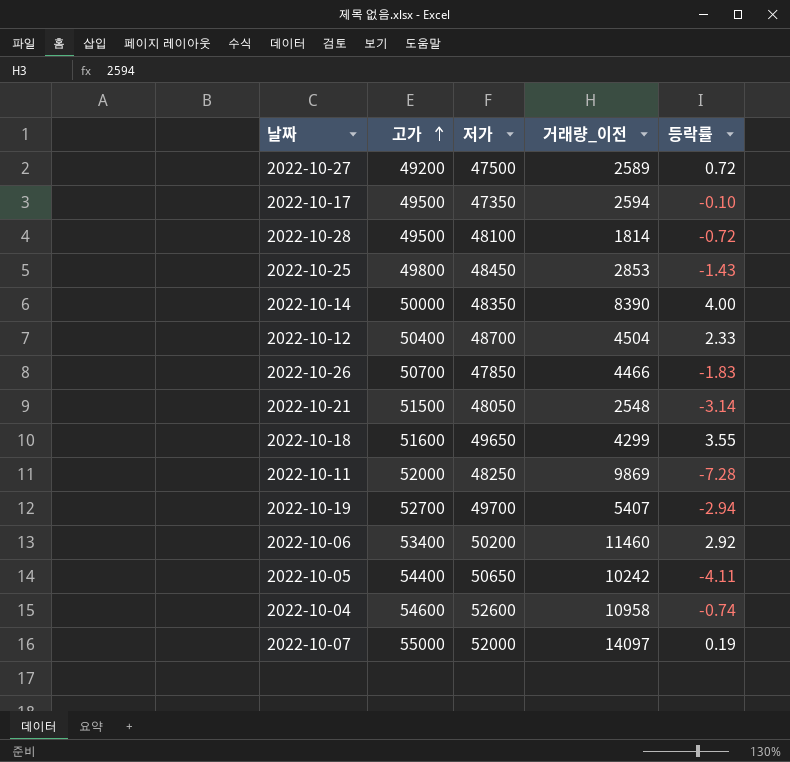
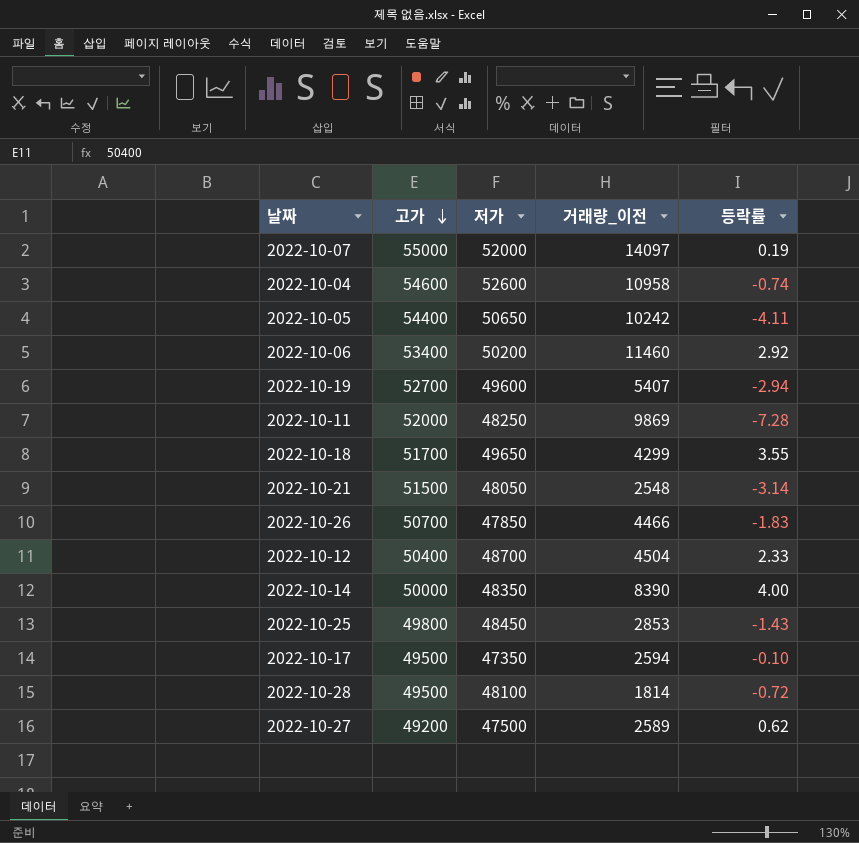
row order: 고가 ascending -> 고가 descending
2022-10-19 | 저가: 49700 -> 49600
2022-10-18 | 고가: 51600 -> 51700
2022-10-27 | 등락률: 0.72 -> 0.62

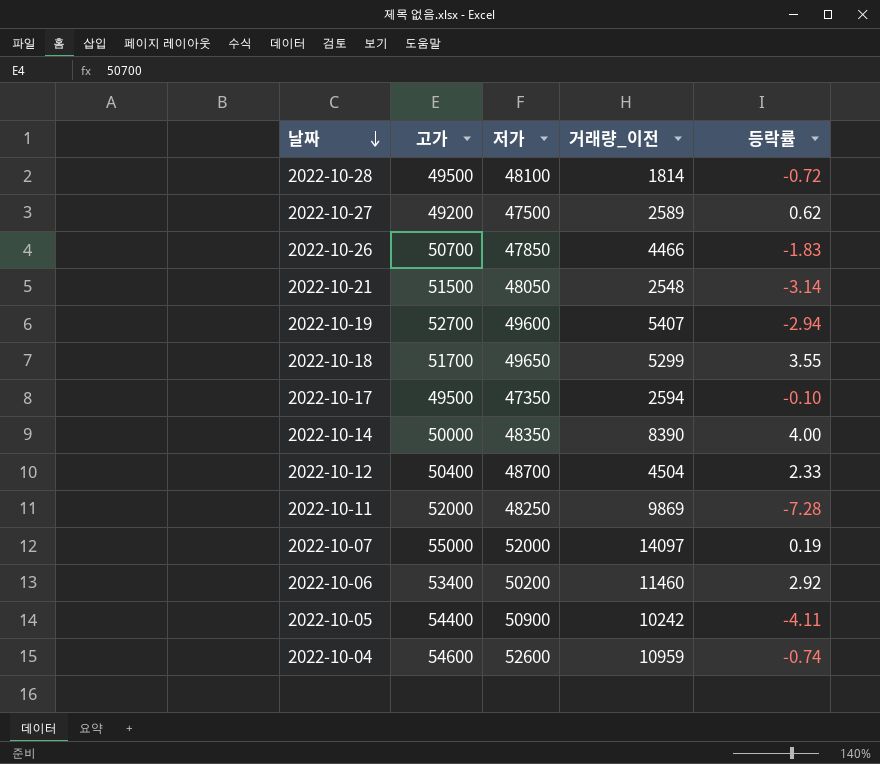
row order: 고가 descending -> 날짜 descending
row 2022-10-25: 49800 | 48450 | 2853 | -1.43 -> none
2022-10-18 | 거래량_이전: 4299 -> 5299
2022-10-05 | 저가: 50650 -> 50900
2022-10-04 | 거래량_이전: 10958 -> 10959

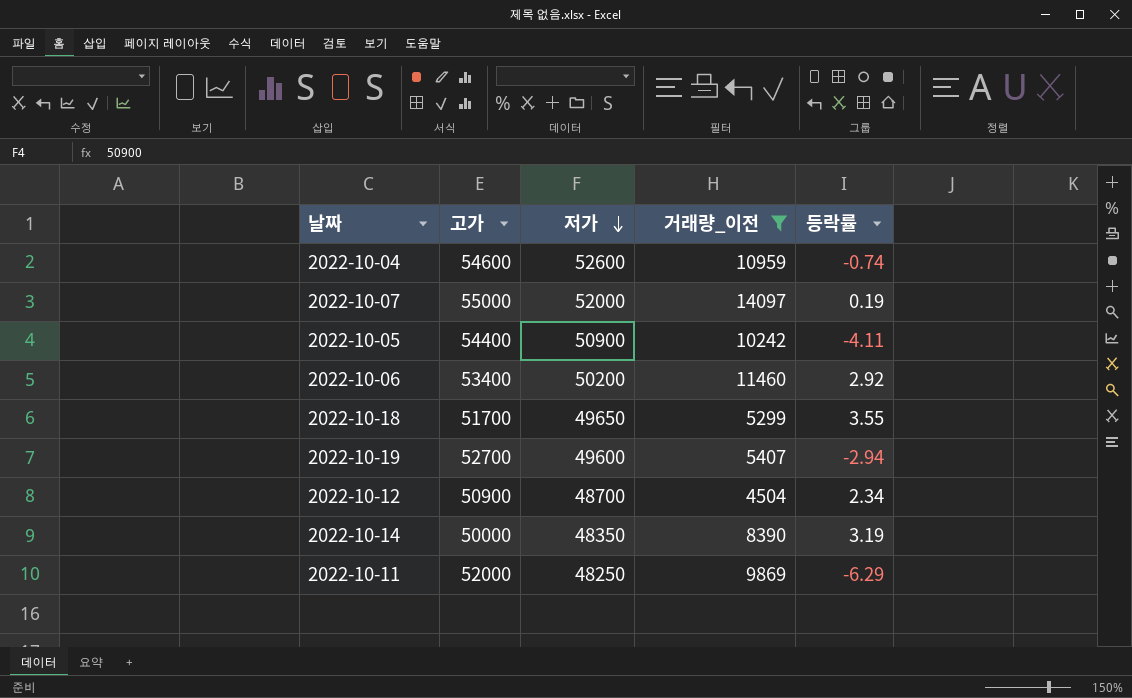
filter: none -> 거래량_이전 >= 4504
row order: 날짜 descending -> 저가 descending
2022-10-12 | 고가: 50400 -> 50900
2022-10-12 | 등락률: 2.33 -> 2.34
2022-10-14 | 등락률: 4.00 -> 3.19
2022-10-11 | 등락률: -7.28 -> -6.29

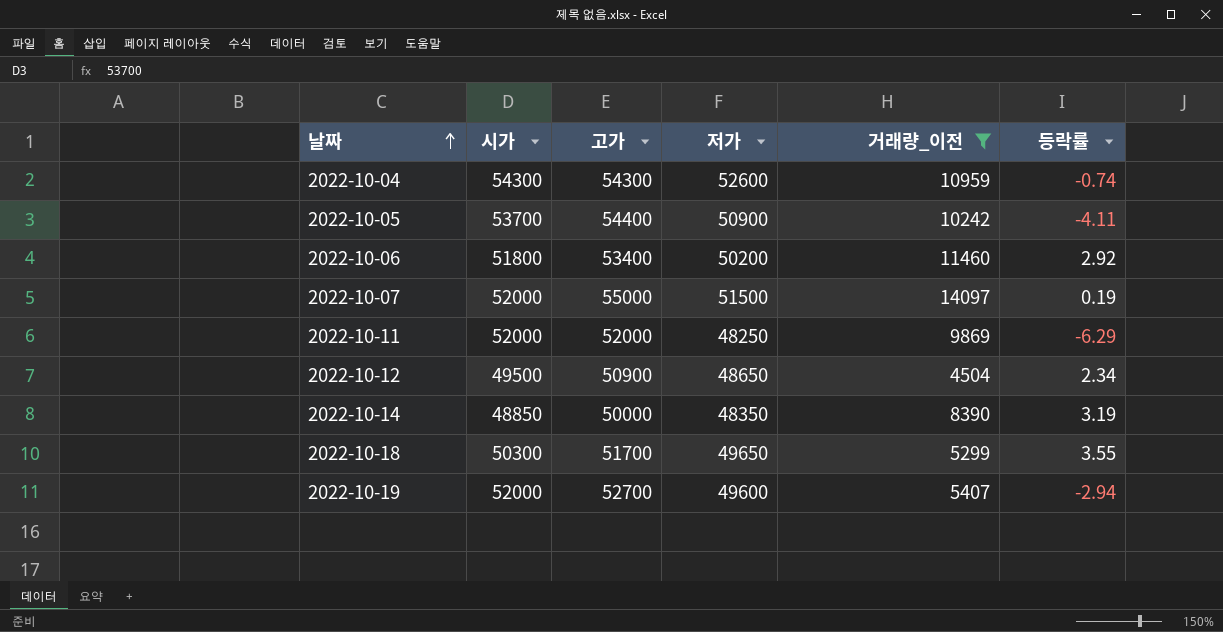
row order: 저가 descending -> 날짜 ascending
column 시가 | position: none -> 2
2022-10-04 | 고가: 54600 -> 54300
2022-10-07 | 저가: 52000 -> 51500
2022-10-12 | 저가: 48700 -> 48650

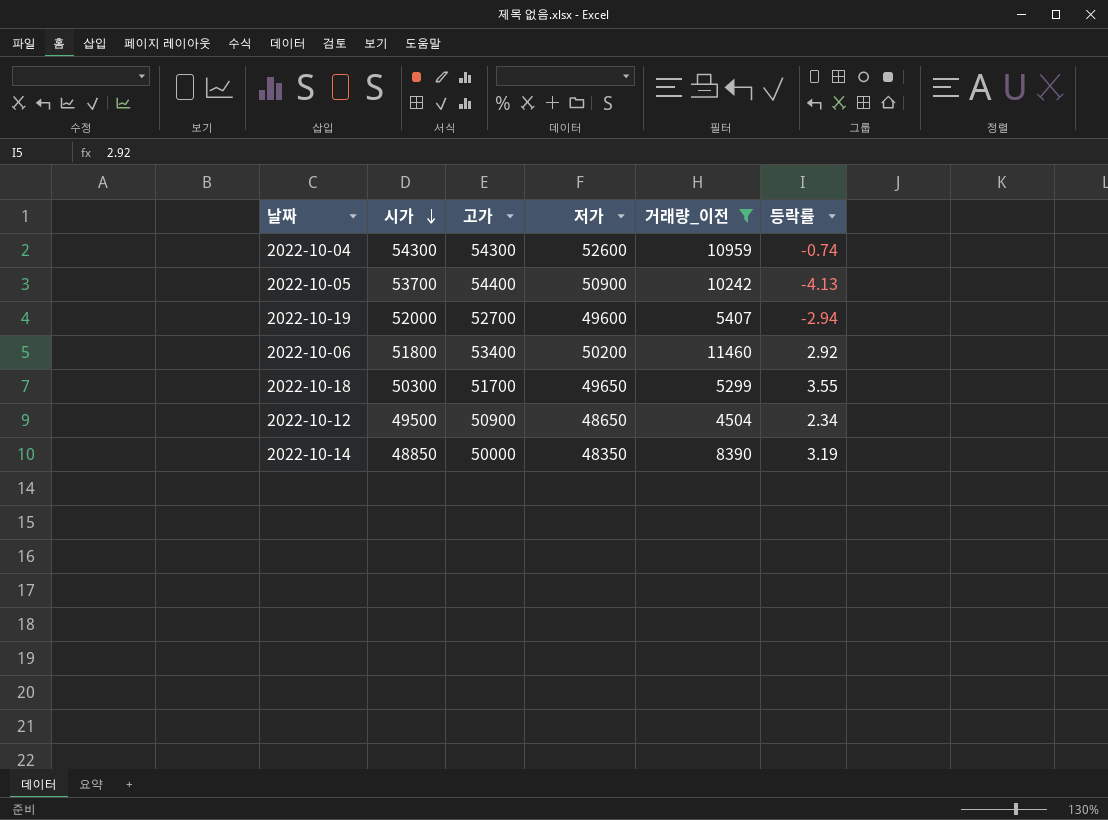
row order: 날짜 ascending -> 시가 descending
row 2022-10-07: 52000 | 55000 | 51500 | 14097 | 0.19 -> none
row 2022-10-11: 52000 | 52000 | 48250 | 9869 | -6.29 -> none
2022-10-05 | 등락률: -4.11 -> -4.13

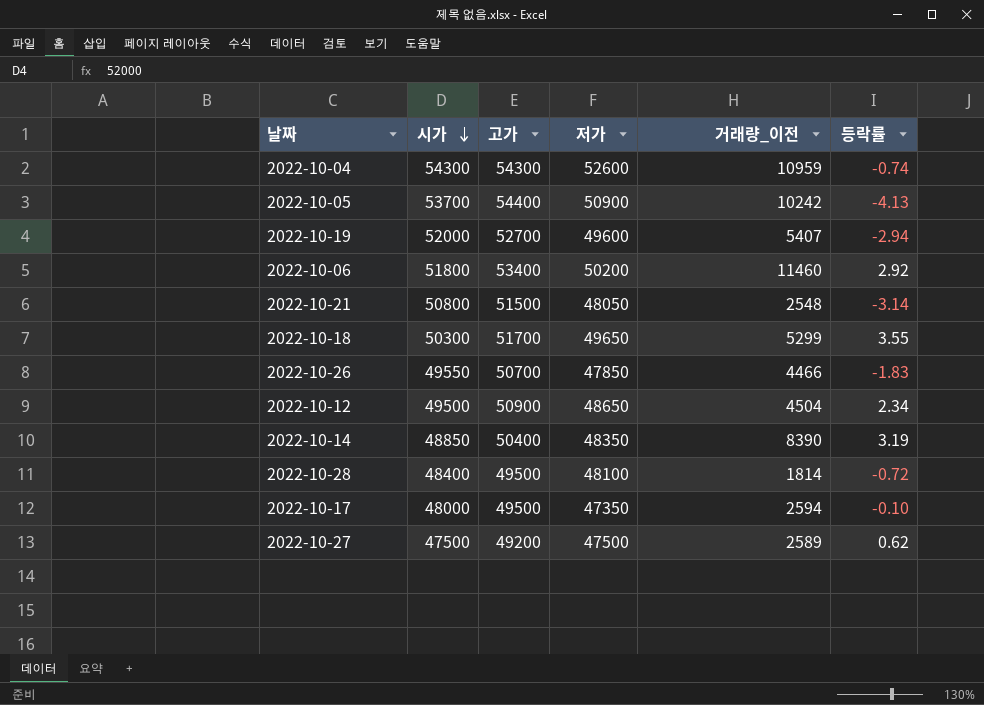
filter: 거래량_이전 >= 4504 -> none
2022-10-14 | 고가: 50000 -> 50400

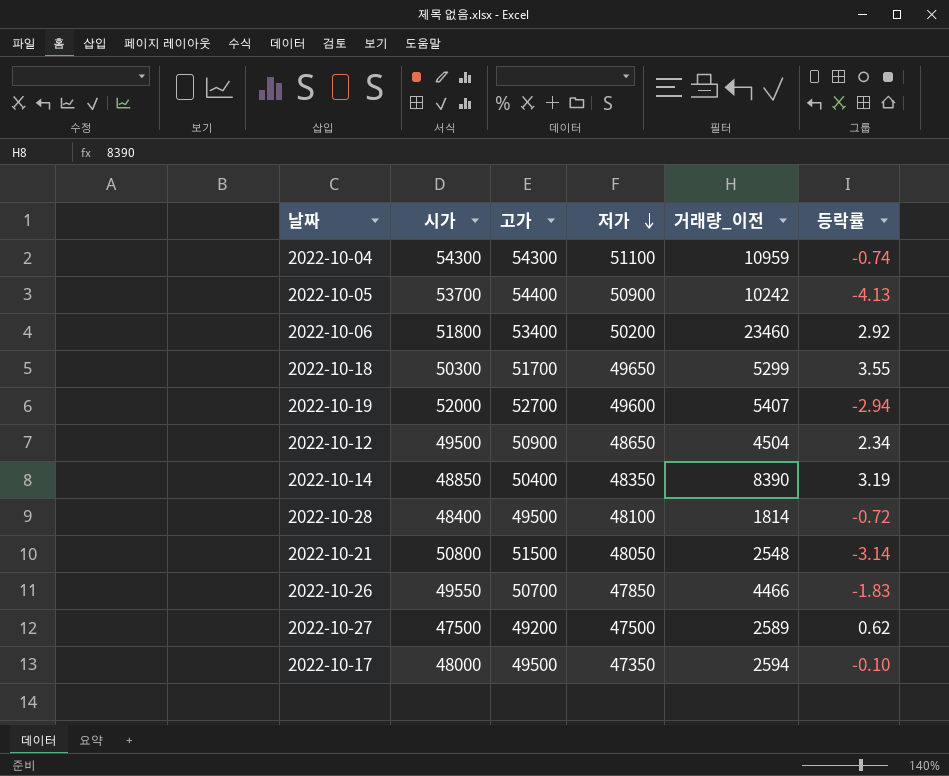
row order: 시가 descending -> 저가 descending
2022-10-04 | 저가: 52600 -> 51100
2022-10-06 | 거래량_이전: 11460 -> 23460

